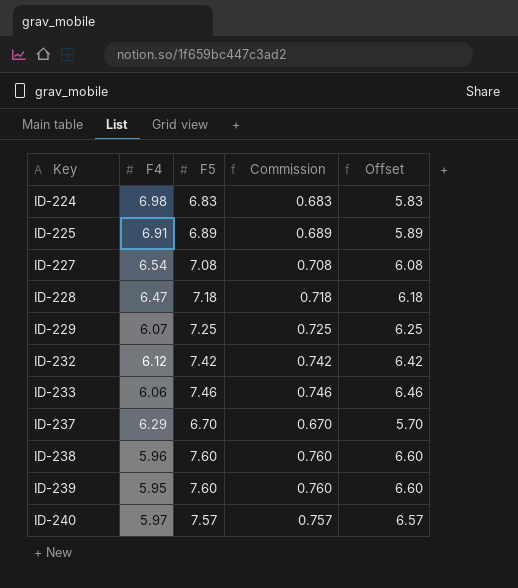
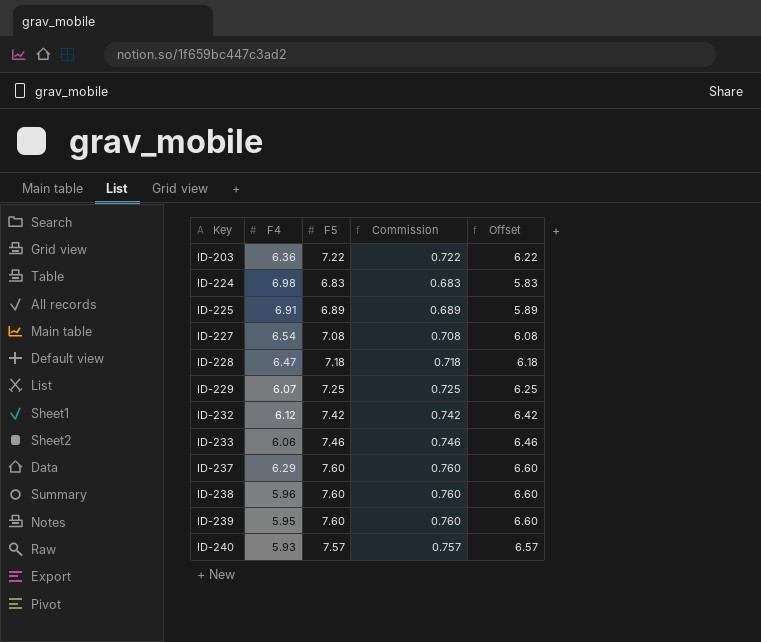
row ID-203: none -> 6.36 | 7.22 | 0.722 | 6.22
ID-237 | F5: 6.70 -> 7.60
ID-237 | Commission: 0.670 -> 0.760
ID-237 | Offset: 5.70 -> 6.60
ID-240 | F4: 5.97 -> 5.93

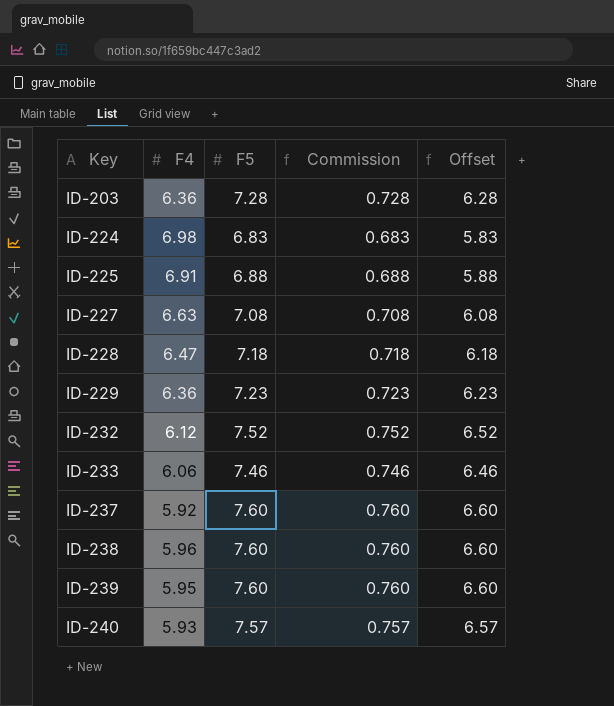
ID-203 | F5: 7.22 -> 7.28
ID-203 | Commission: 0.722 -> 0.728
ID-203 | Offset: 6.22 -> 6.28
ID-225 | F5: 6.89 -> 6.88
ID-225 | Commission: 0.689 -> 0.688
ID-225 | Offset: 5.89 -> 5.88
ID-227 | F4: 6.54 -> 6.63
ID-229 | F4: 6.07 -> 6.36
ID-229 | F5: 7.25 -> 7.23
ID-229 | Commission: 0.725 -> 0.723
ID-229 | Offset: 6.25 -> 6.23
ID-232 | F5: 7.42 -> 7.52
ID-232 | Commission: 0.742 -> 0.752
ID-232 | Offset: 6.42 -> 6.52
ID-237 | F4: 6.29 -> 5.92

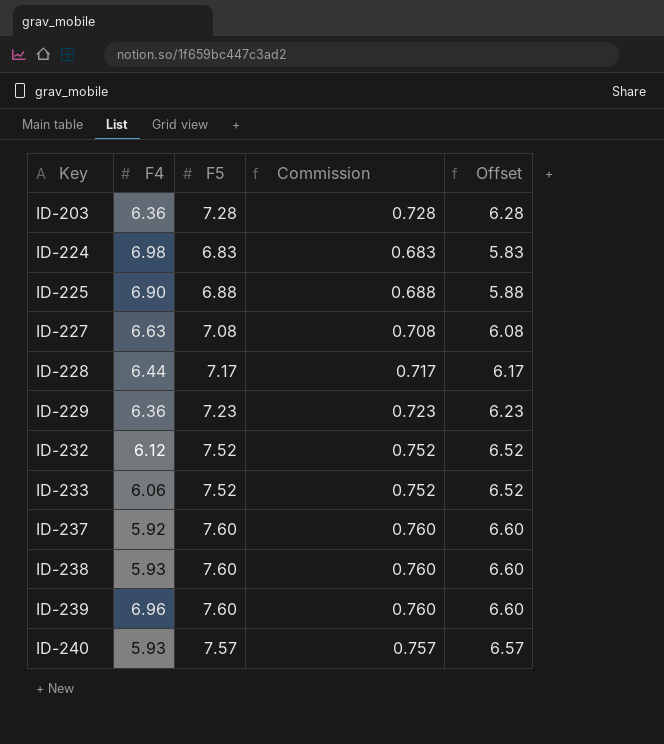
ID-225 | F4: 6.91 -> 6.90
ID-228 | F4: 6.47 -> 6.44
ID-228 | F5: 7.18 -> 7.17
ID-228 | Commission: 0.718 -> 0.717
ID-228 | Offset: 6.18 -> 6.17
ID-233 | F5: 7.46 -> 7.52
ID-233 | Commission: 0.746 -> 0.752
ID-233 | Offset: 6.46 -> 6.52
ID-238 | F4: 5.96 -> 5.93
ID-239 | F4: 5.95 -> 6.96

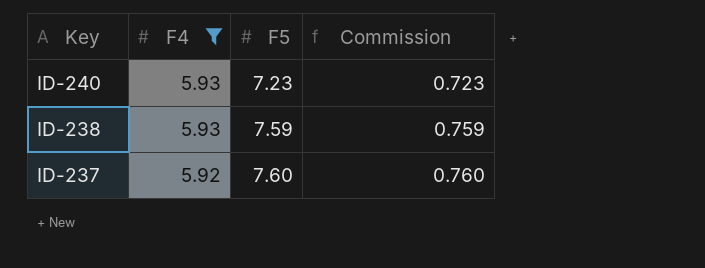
filter: none -> F4 <= 5.93
row order: Key ascending -> Key descending
column Offset | formula: [F5] - 1 -> none
ID-240 | F5: 7.57 -> 7.23
ID-240 | Commission: 0.757 -> 0.723
ID-238 | F5: 7.60 -> 7.59
ID-238 | Commission: 0.760 -> 0.759

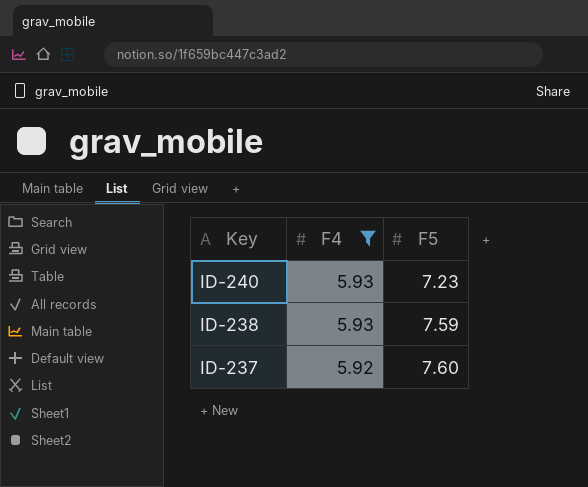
column Commission | formula: [F5] * 0.1 -> none

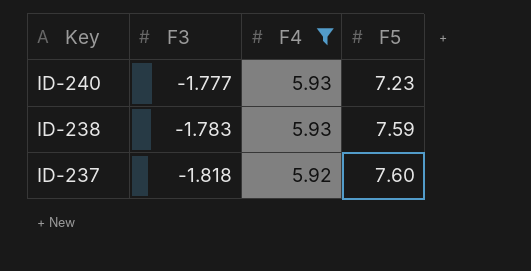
column F3 | position: none -> 2

